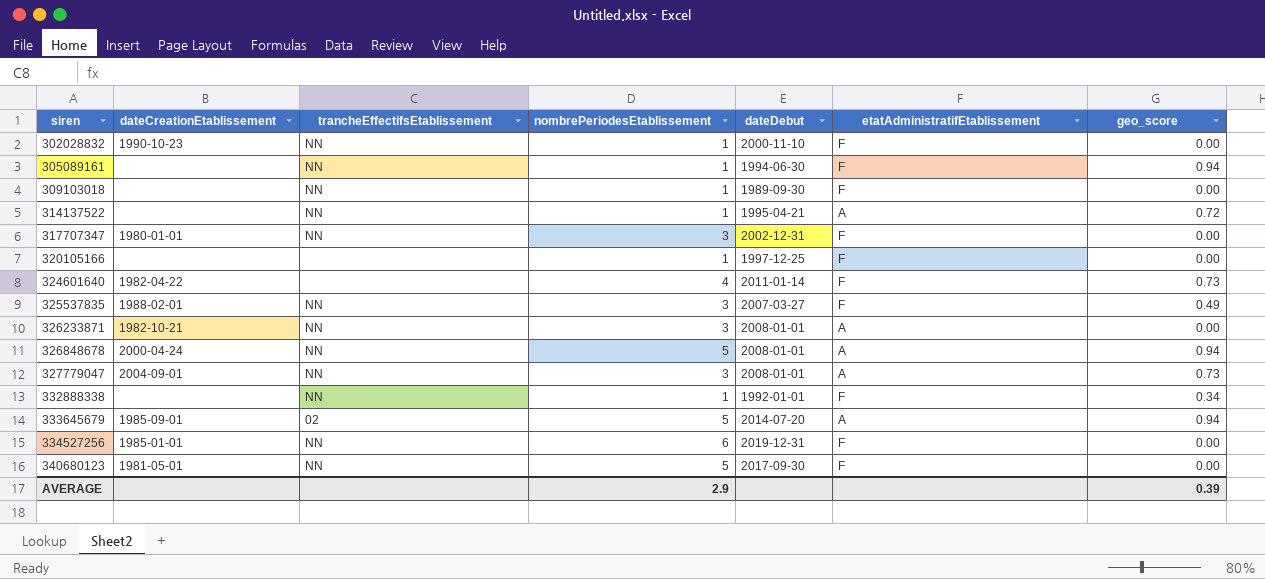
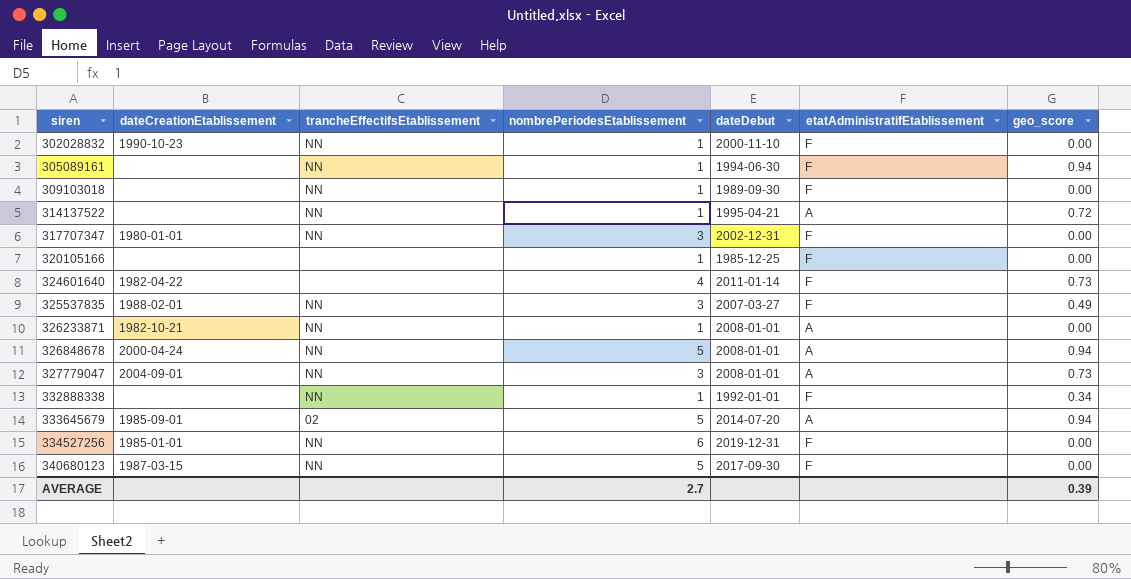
320105166 | dateDebut: 1997-12-25 -> 1985-12-25
326233871 | nombrePeriodesEtablissement: 3 -> 1
340680123 | dateCreationEtablissement: 1981-05-01 -> 1987-03-15
AVERAGE | nombrePeriodesEtablissement: 2.9 -> 2.7

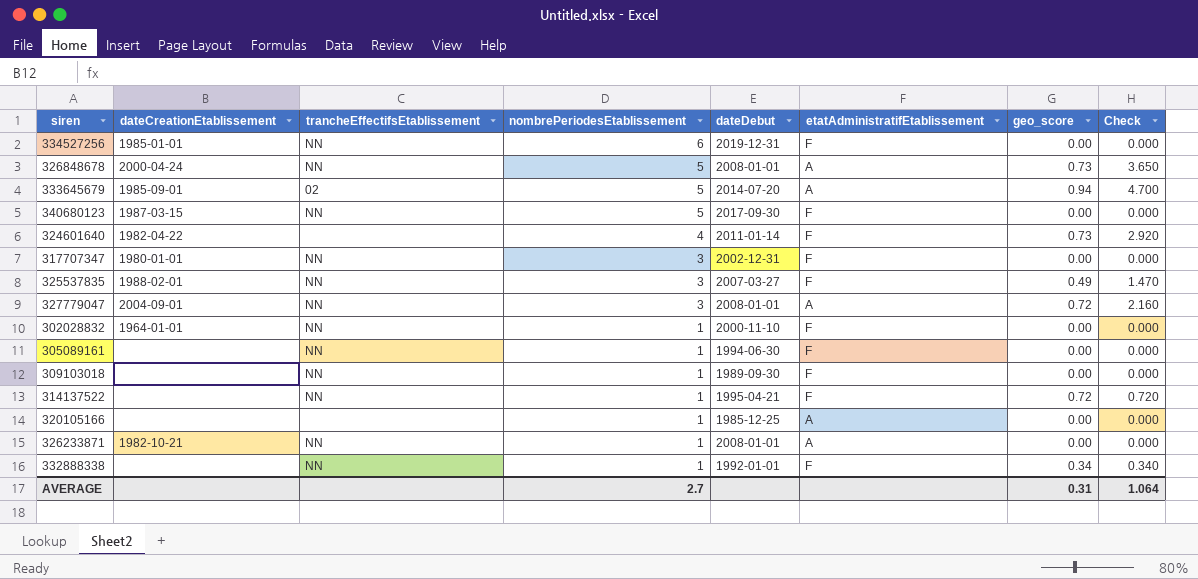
row order: siren ascending -> nombrePeriodesEtablissement descending
column Check | formula: none -> [nombrePeriodesEtablissement] * [geo_score]
326848678 | geo_score: 0.94 -> 0.73
327779047 | geo_score: 0.73 -> 0.72
302028832 | dateCreationEtablissement: 1990-10-23 -> 1964-01-01
305089161 | geo_score: 0.94 -> 0.00
314137522 | etatAdministratifEtablissement: A -> F
320105166 | etatAdministratifEtablissement: F -> A
AVERAGE | geo_score: 0.39 -> 0.31

